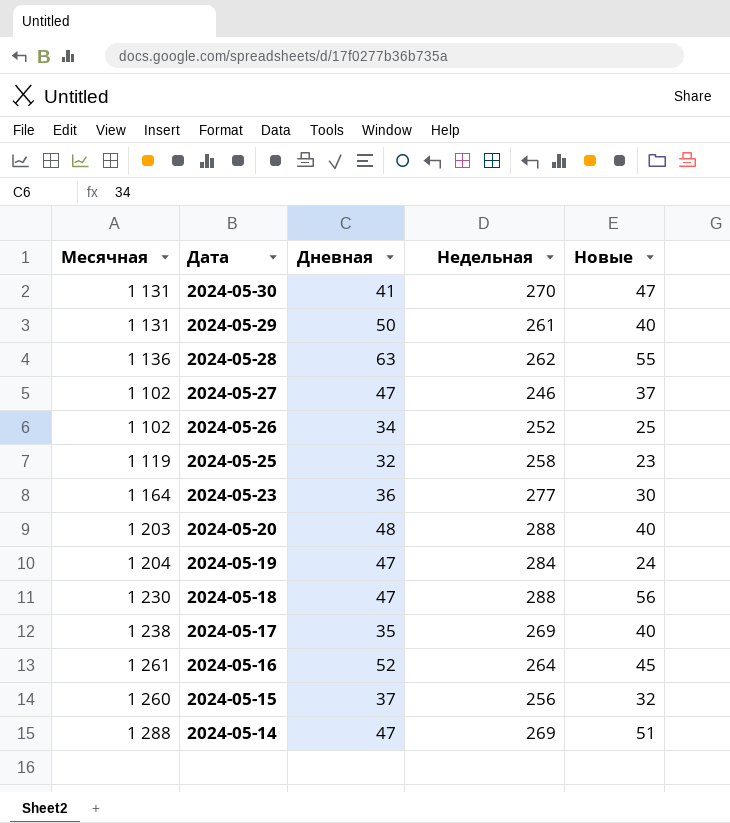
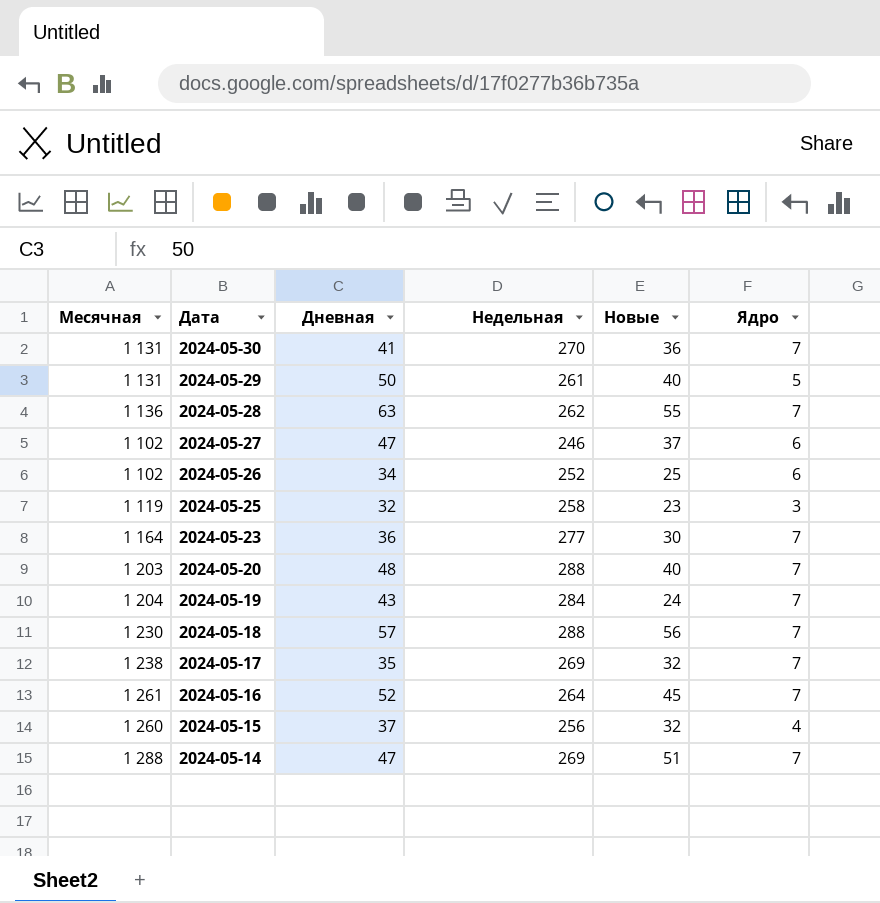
column Ядро | position: none -> 6
2024-05-30 | Новые: 47 -> 36
2024-05-19 | Дневная: 47 -> 43
2024-05-18 | Дневная: 47 -> 57
2024-05-17 | Новые: 40 -> 32

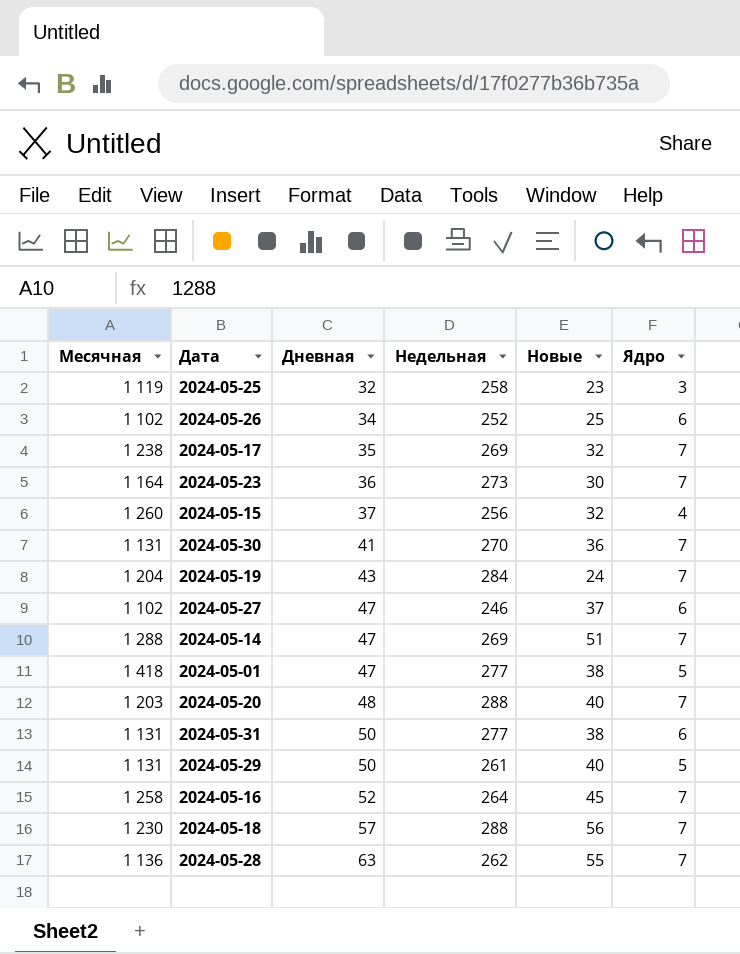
row order: Дата descending -> Дневная ascending
2024-05-23 | Недельная: 277 -> 273
row 2024-05-01: none -> 1 418 | 47 | 277 | 38 | 5
row 2024-05-31: none -> 1 131 | 50 | 277 | 38 | 6
2024-05-16 | Месячная: 1 261 -> 1 258

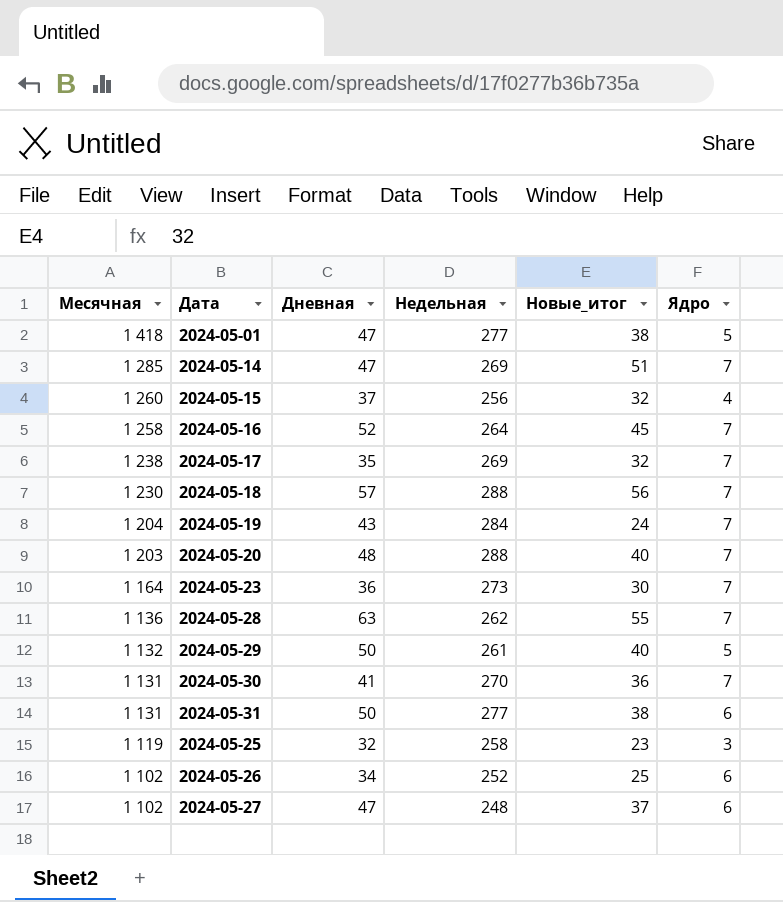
row order: Дневная ascending -> Месячная descending
column name: Новые -> Новые_итог
2024-05-14 | Месячная: 1 288 -> 1 285
2024-05-29 | Месячная: 1 131 -> 1 132
2024-05-27 | Недельная: 246 -> 248

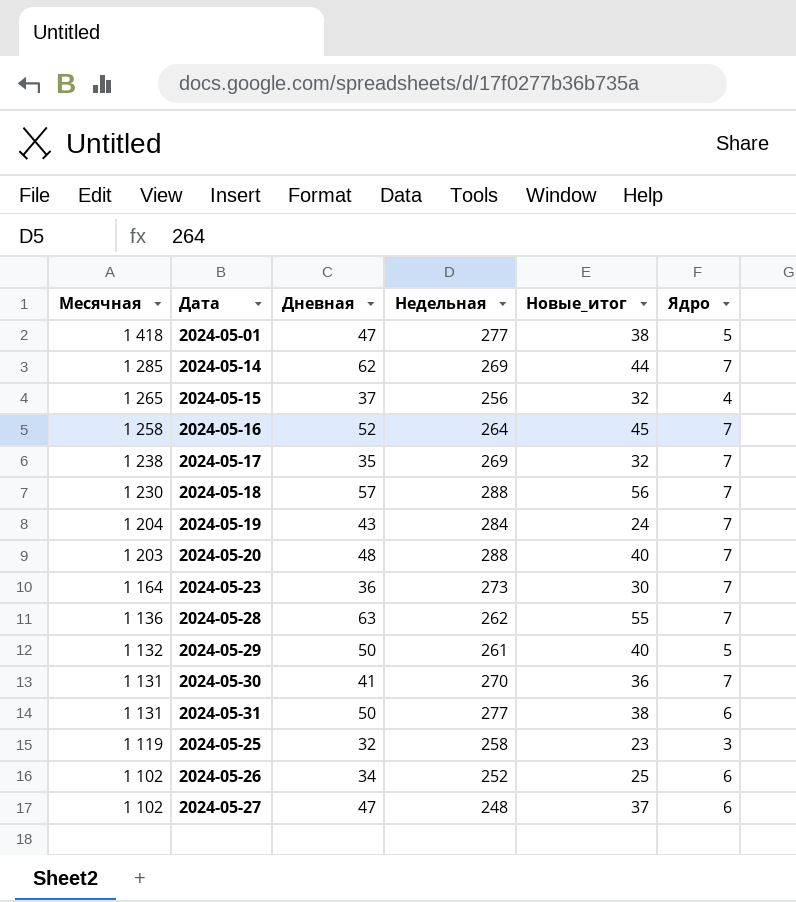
2024-05-14 | Дневная: 47 -> 62
2024-05-14 | Новые_итог: 51 -> 44
2024-05-15 | Месячная: 1 260 -> 1 265

